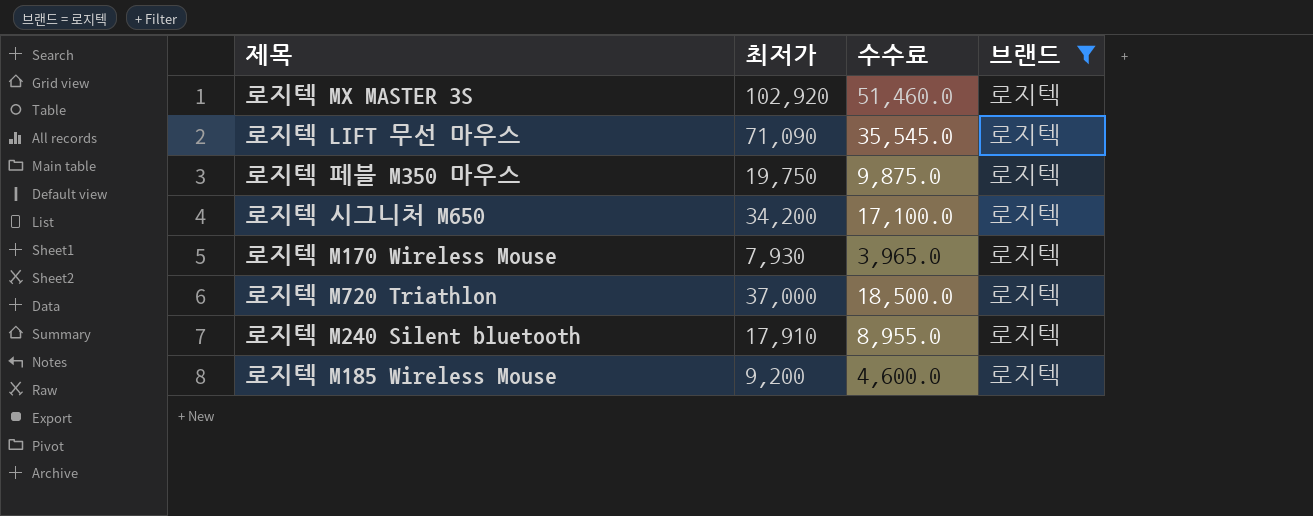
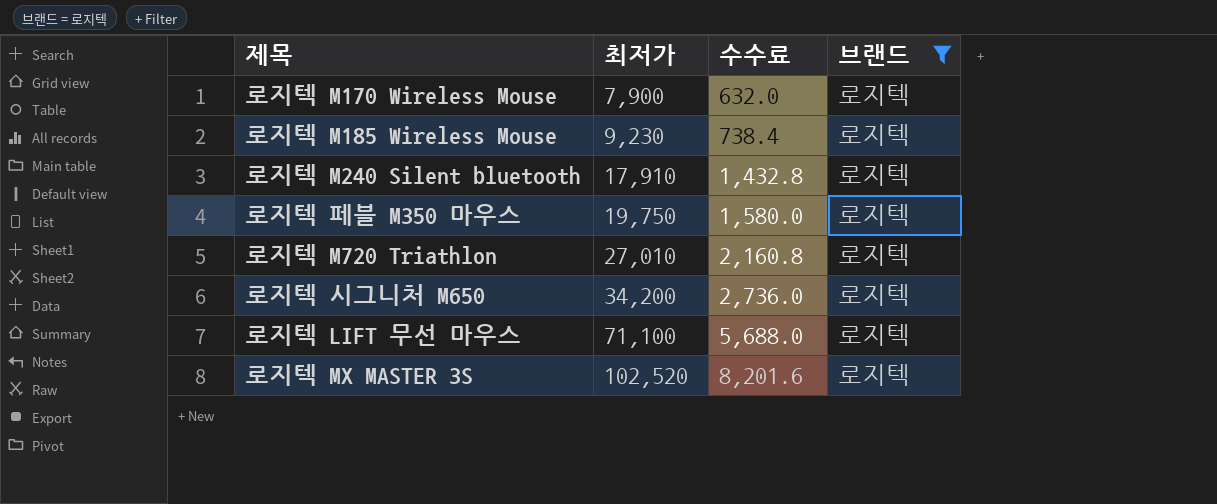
row order: none -> 최저가 ascending
column 수수료 | formula: [최저가] * 0.5 -> [최저가] * 0.08
로지텍 M170 Wireless Mouse | 최저가: 7,930 -> 7,900
로지텍 M185 Wireless Mouse | 최저가: 9,200 -> 9,230
로지텍 M720 Triathlon | 최저가: 37,000 -> 27,010
로지텍 LIFT 무선 마우스 | 최저가: 71,090 -> 71,100
로지텍 MX MASTER 3S | 최저가: 102,920 -> 102,520

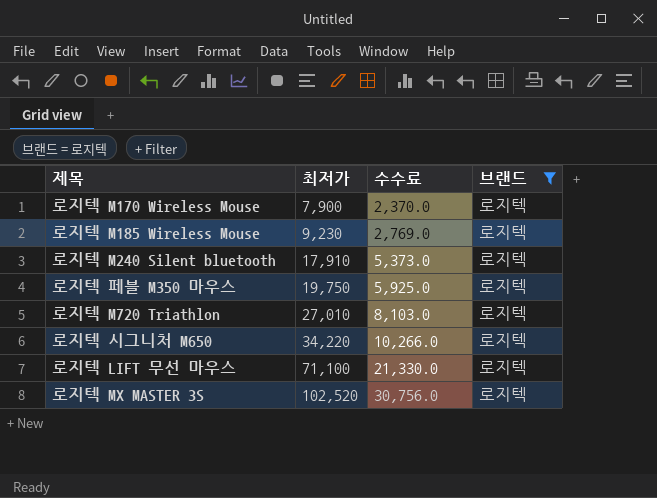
column 수수료 | formula: [최저가] * 0.08 -> [최저가] * 0.3
로지텍 시그니처 M650 | 최저가: 34,200 -> 34,220

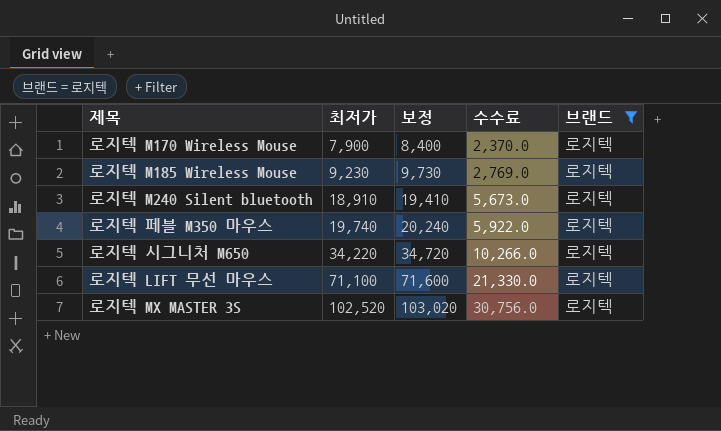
column 보정 | formula: none -> [최저가] + 500
row 로지텍 M720 Triathlon: 27,010 | 8,103.0 | 로지텍 -> none
로지텍 M240 Silent bluetooth | 최저가: 17,910 -> 18,910
로지텍 M240 Silent bluetooth | 수수료: 5,373.0 -> 5,673.0
로지텍 페블 M350 마우스 | 최저가: 19,750 -> 19,740
로지텍 페블 M350 마우스 | 수수료: 5,925.0 -> 5,922.0

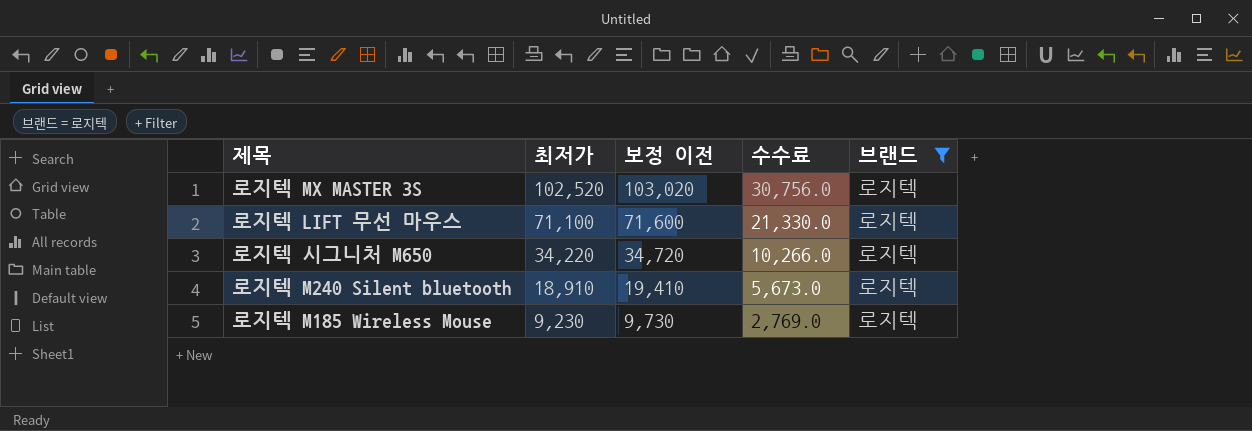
row order: 최저가 ascending -> 최저가 descending
column name: 보정 -> 보정 이전
row 로지텍 M170 Wireless Mouse: 7,900 | 8,400 | 2,370.0 | 로지텍 -> none
row 로지텍 페블 M350 마우스: 19,740 | 20,240 | 5,922.0 | 로지텍 -> none

